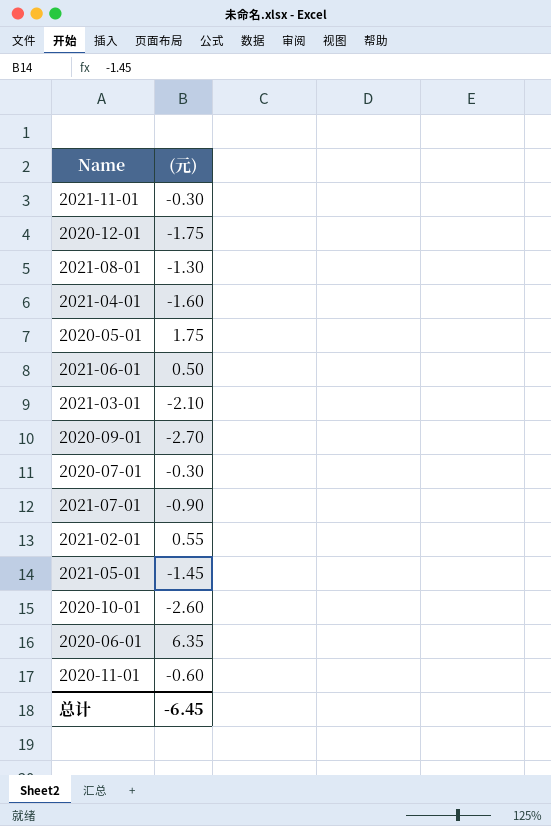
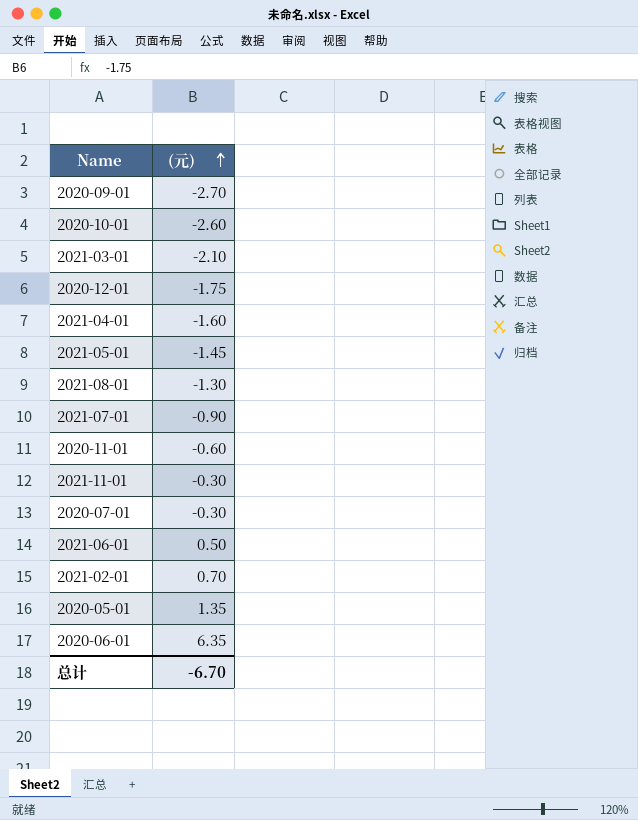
row order: none -> (元) ascending
2021-02-01 | (元): 0.55 -> 0.70
2020-05-01 | (元): 1.75 -> 1.35
总计 | (元): -6.45 -> -6.70

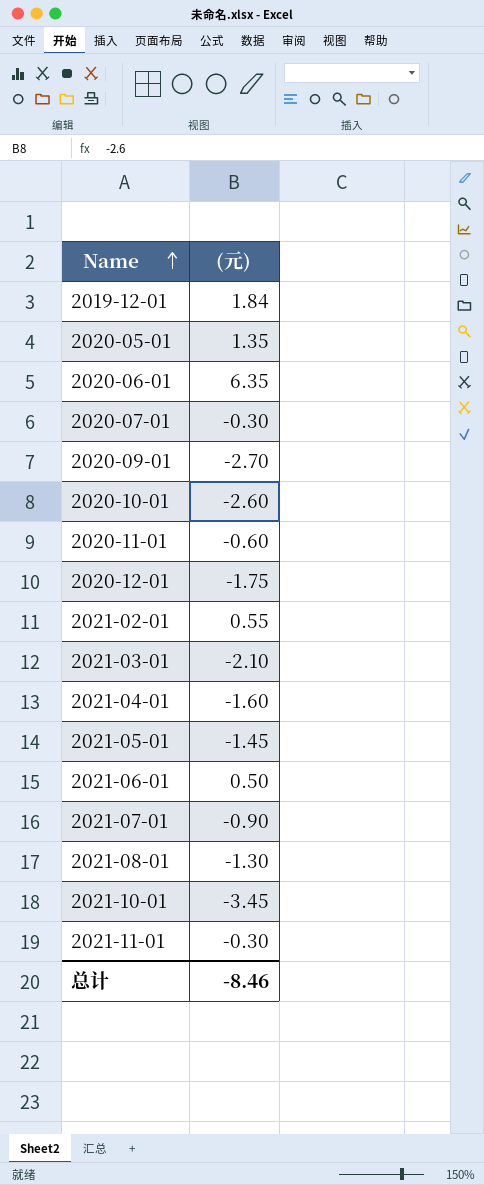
row order: (元) ascending -> Name ascending
row 2019-12-01: none -> 1.84
2021-02-01 | (元): 0.70 -> 0.55
row 2021-10-01: none -> -3.45
总计 | (元): -6.70 -> -8.46

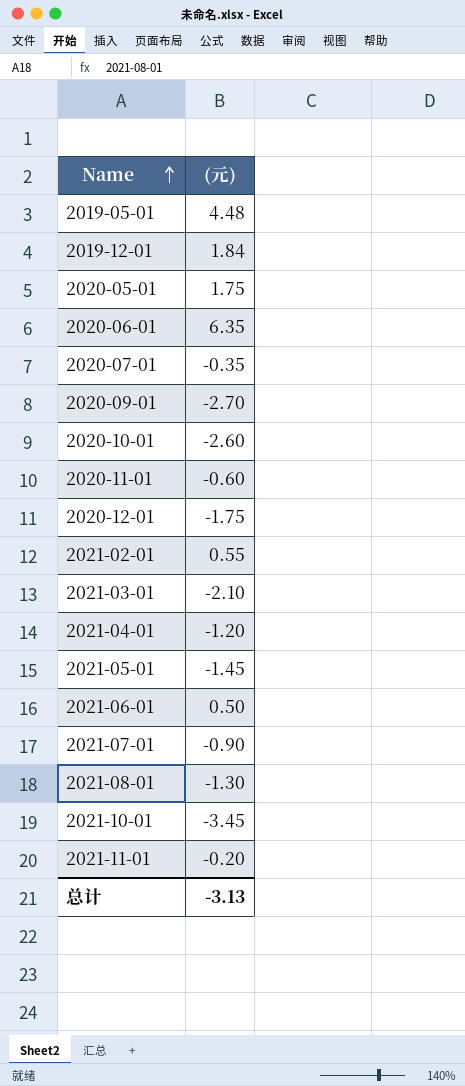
row 2019-05-01: none -> 4.48
2020-05-01 | (元): 1.35 -> 1.75
2020-07-01 | (元): -0.30 -> -0.35
2021-04-01 | (元): -1.60 -> -1.20
2021-11-01 | (元): -0.30 -> -0.20
总计 | (元): -8.46 -> -3.13

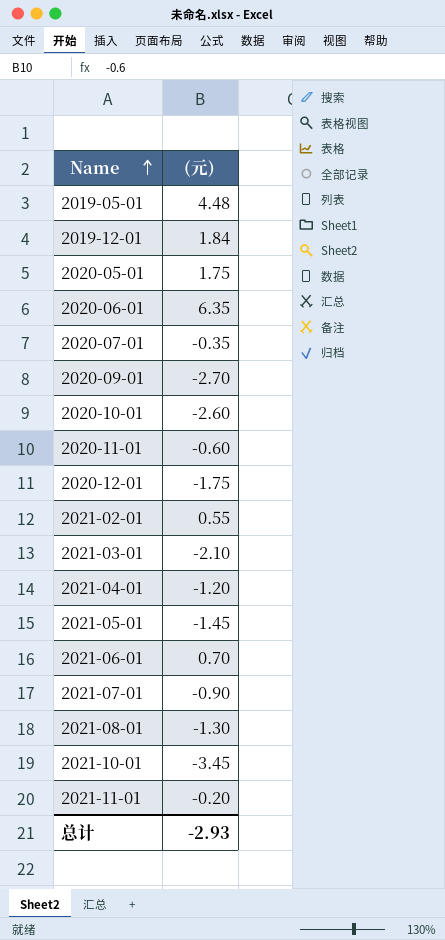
2021-06-01 | (元): 0.50 -> 0.70
总计 | (元): -3.13 -> -2.93

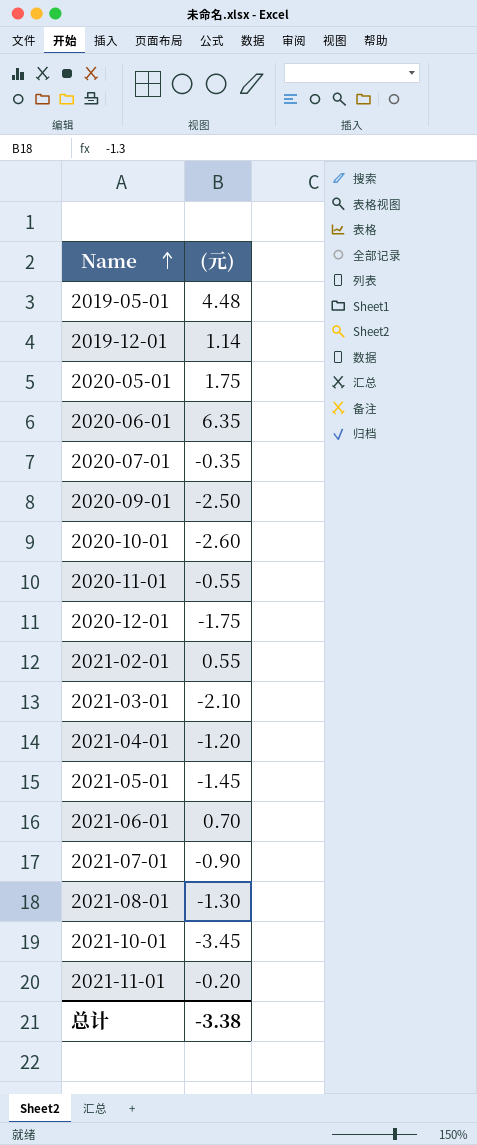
2019-12-01 | (元): 1.84 -> 1.14
2020-09-01 | (元): -2.70 -> -2.50
2020-11-01 | (元): -0.60 -> -0.55
总计 | (元): -2.93 -> -3.38

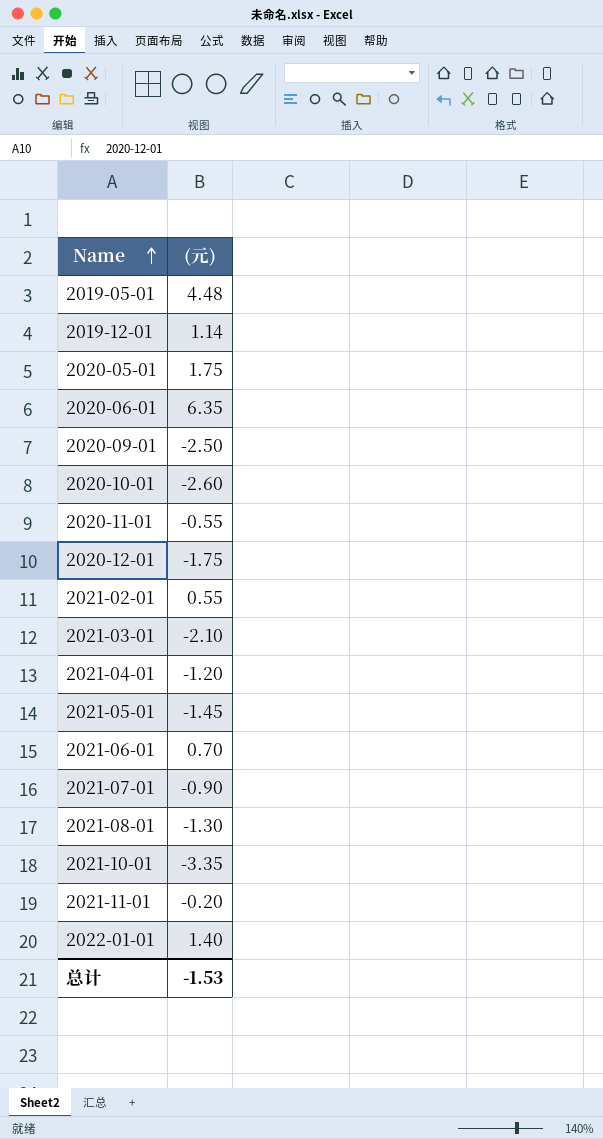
row 2020-07-01: -0.35 -> none
2021-10-01 | (元): -3.45 -> -3.35
row 2022-01-01: none -> 1.40
总计 | (元): -3.38 -> -1.53

